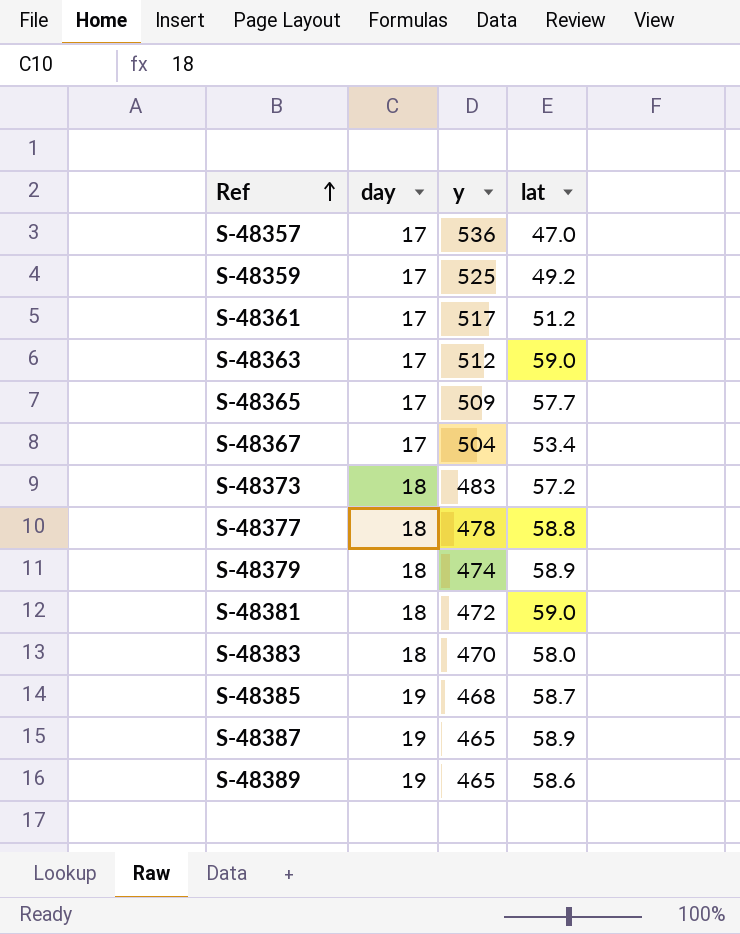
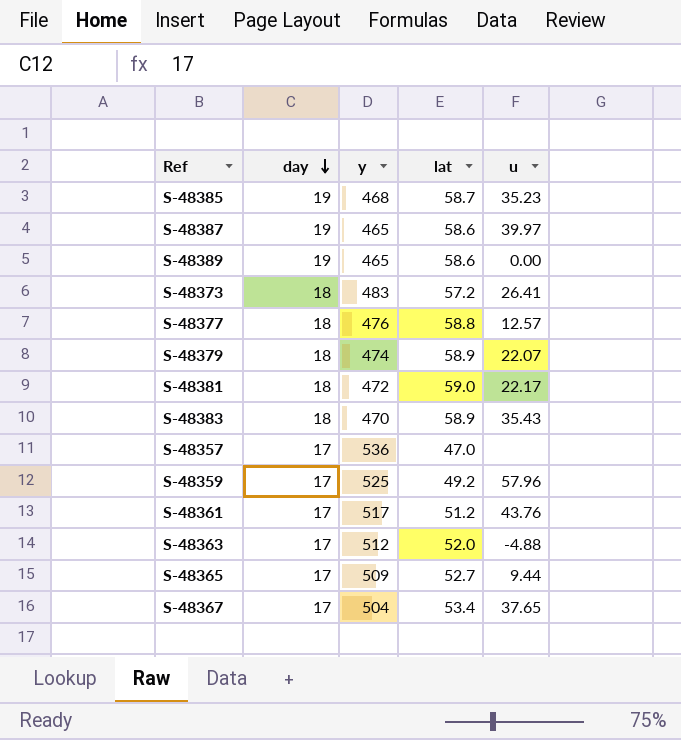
row order: Ref ascending -> day descending
column u | position: none -> 5
S-48387 | lat: 58.9 -> 58.6
S-48377 | y: 478 -> 476
S-48383 | lat: 58.0 -> 58.9
S-48363 | lat: 59.0 -> 52.0
S-48365 | lat: 57.7 -> 52.7

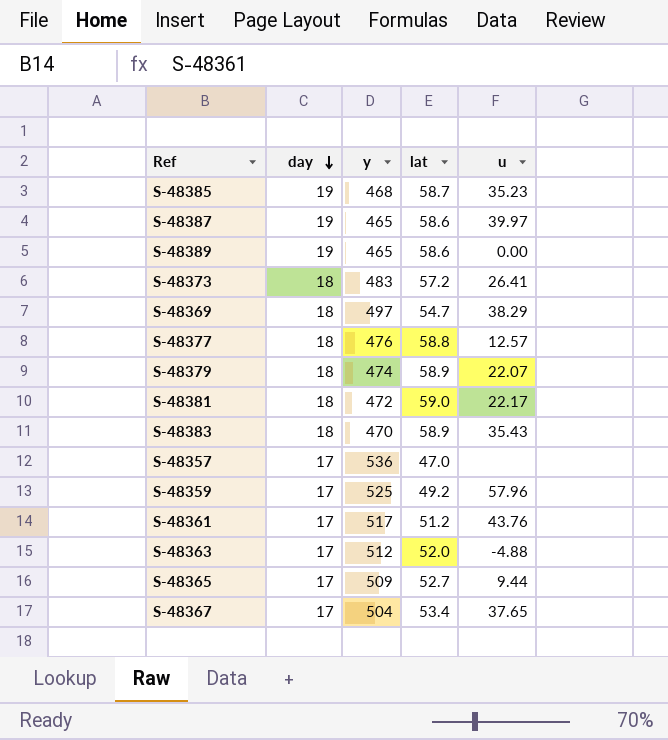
row S-48369: none -> 18 | 497 | 54.7 | 38.29

